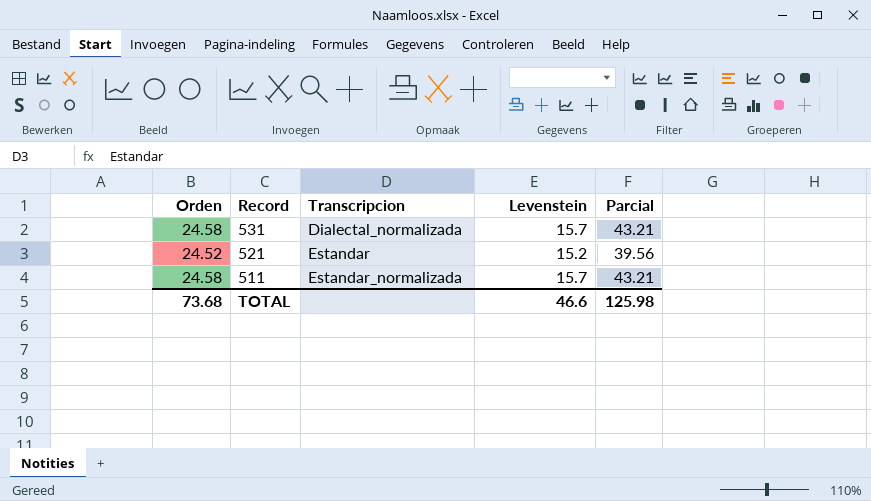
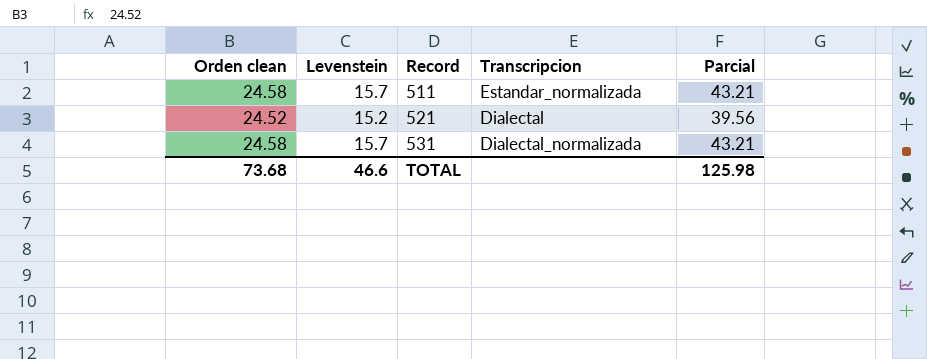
row order: Record descending -> Record ascending
column name: Orden -> Orden clean
column Levenstein | position: 4 -> 2
521 | Transcripcion: Estandar -> Dialectal

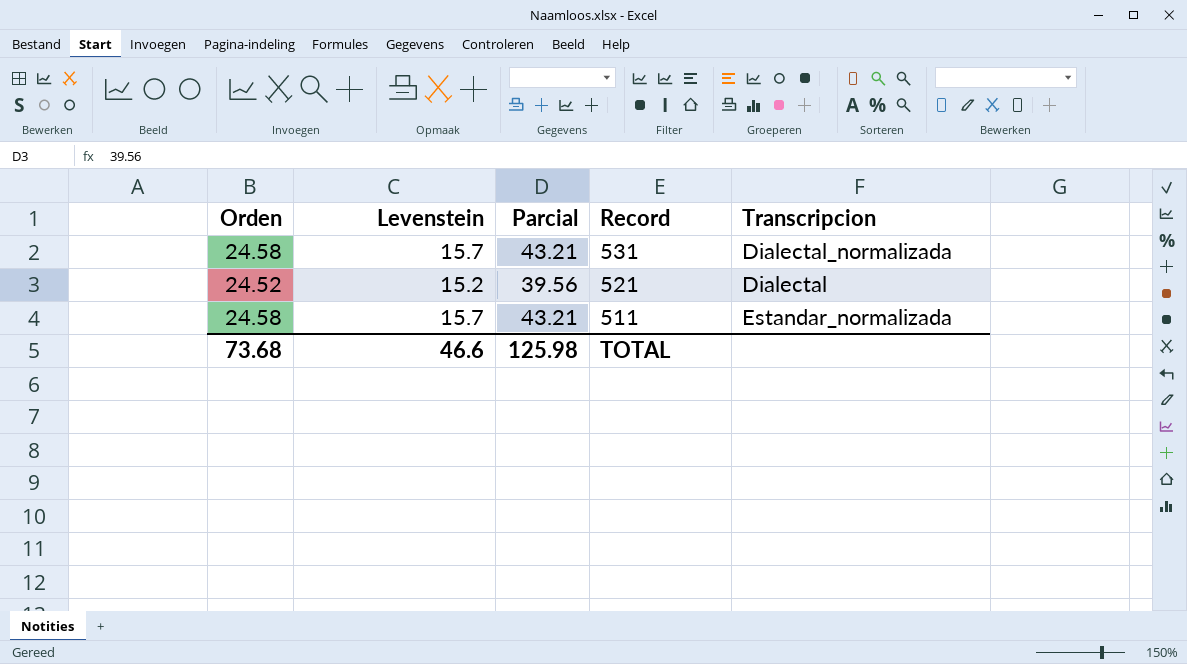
row order: Record ascending -> Record descending
column name: Orden clean -> Orden
column Parcial | position: 5 -> 3

